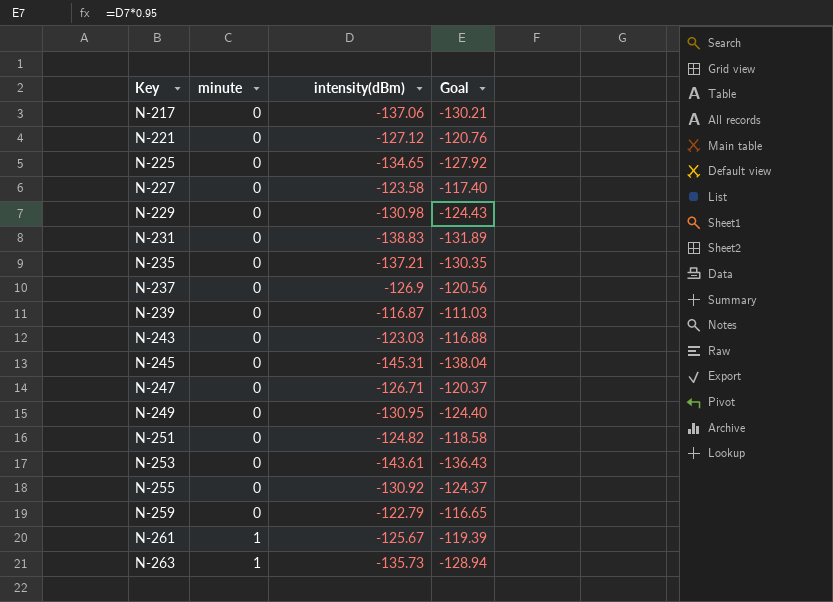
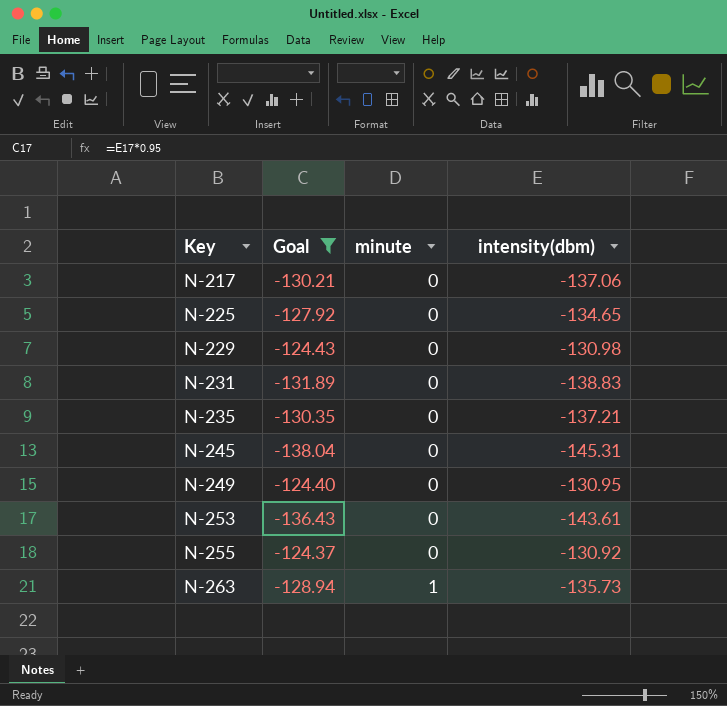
filter: none -> Goal <= -124.37
column Goal | position: 4 -> 2
column name: intensity(dBm) -> intensity(dbm)

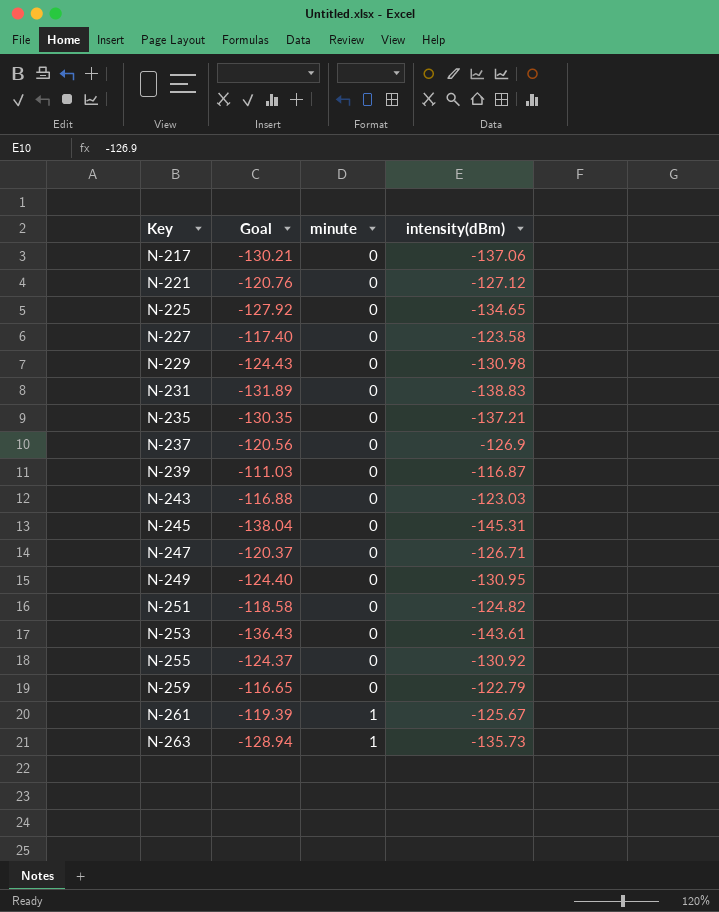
filter: Goal <= -124.37 -> none
column name: intensity(dbm) -> intensity(dBm)

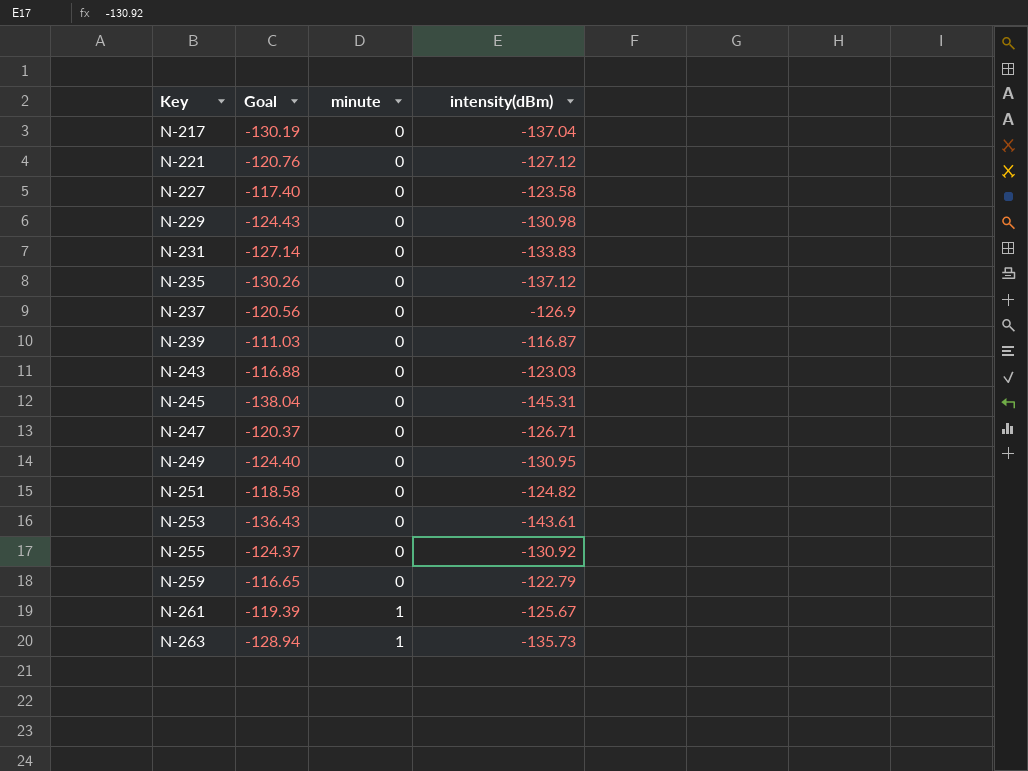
row N-225: -127.92 | 0 | -134.65 -> none
N-217 | Goal: -130.21 -> -130.19
N-217 | intensity(dBm): -137.06 -> -137.04
N-231 | Goal: -131.89 -> -127.14
N-231 | intensity(dBm): -138.83 -> -133.83
N-235 | Goal: -130.35 -> -130.26
N-235 | intensity(dBm): -137.21 -> -137.12

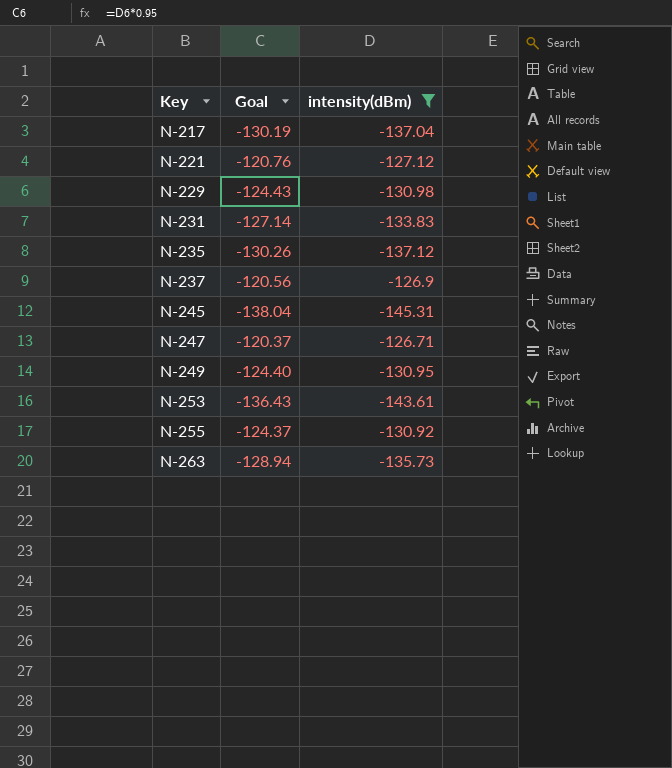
filter: none -> intensity(dBm) <= -126.71
column minute | position: 3 -> none

